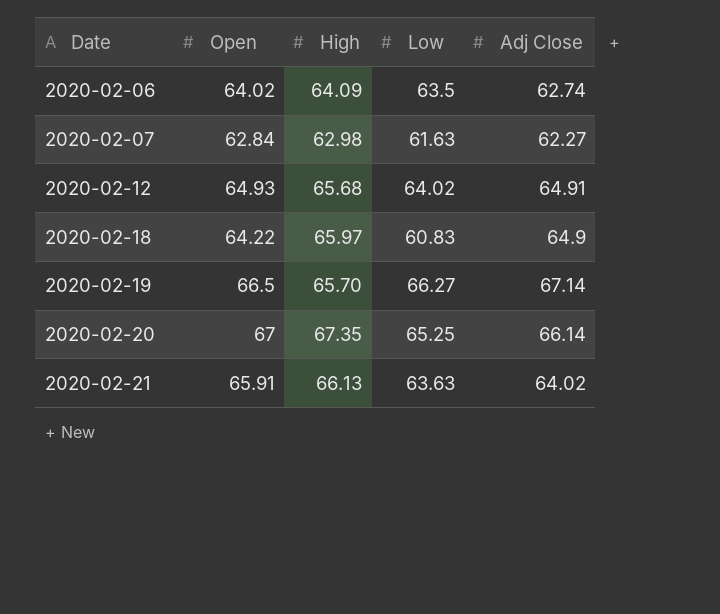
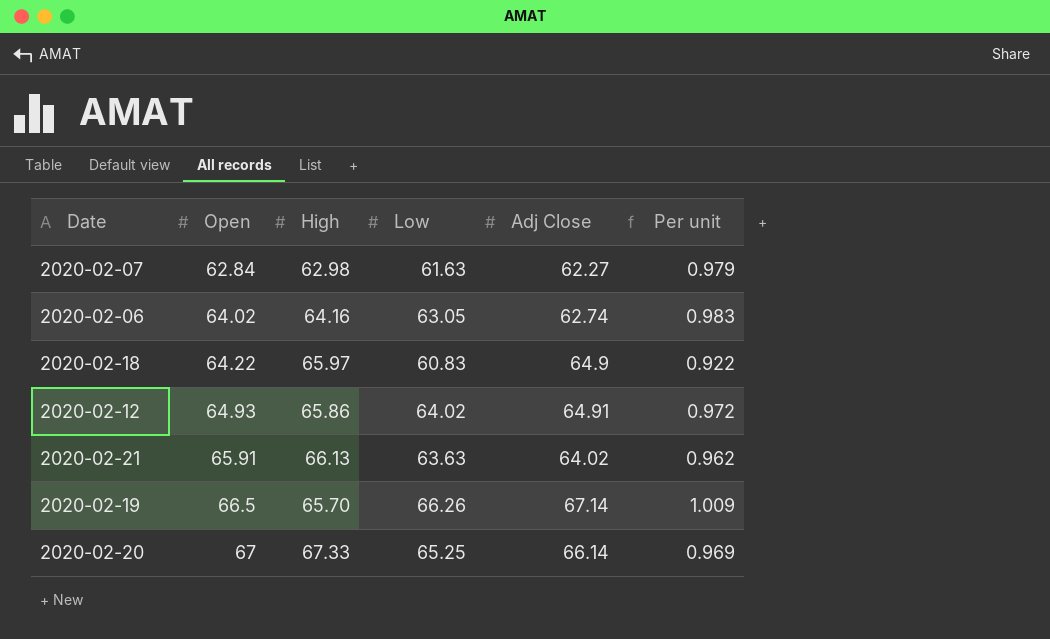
row order: Date ascending -> Open ascending
column Per unit | formula: none -> [Low] / [High]
2020-02-06 | High: 64.09 -> 64.16
2020-02-06 | Low: 63.5 -> 63.05
2020-02-12 | High: 65.68 -> 65.86
2020-02-19 | Low: 66.27 -> 66.26
2020-02-20 | High: 67.35 -> 67.33

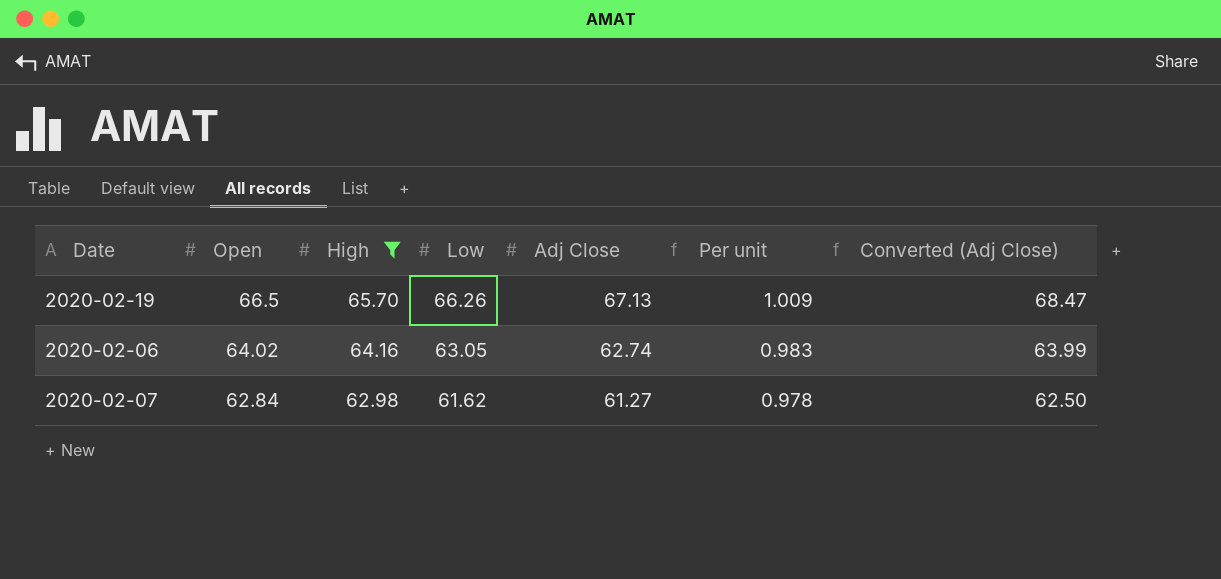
filter: none -> High <= 65.70
row order: Open ascending -> Open descending
column Converted (Adj Close) | formula: none -> [Adj Close] * 1.02
2020-02-19 | Adj Close: 67.14 -> 67.13
2020-02-07 | Low: 61.63 -> 61.62
2020-02-07 | Adj Close: 62.27 -> 61.27
2020-02-07 | Per unit: 0.979 -> 0.978

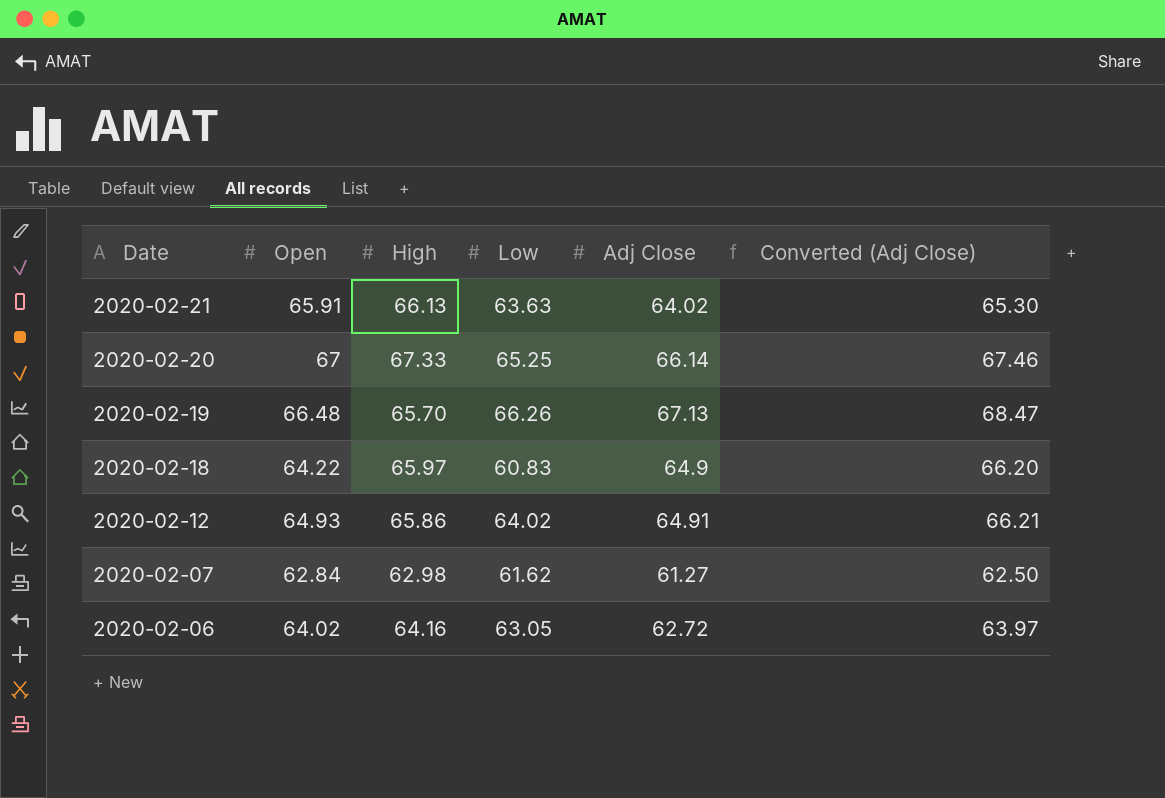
filter: High <= 65.70 -> none
row order: Open descending -> Date descending
column Per unit | formula: [Low] / [High] -> none
2020-02-19 | Open: 66.5 -> 66.48
2020-02-06 | Adj Close: 62.74 -> 62.72
2020-02-06 | Converted (Adj Close): 63.99 -> 63.97

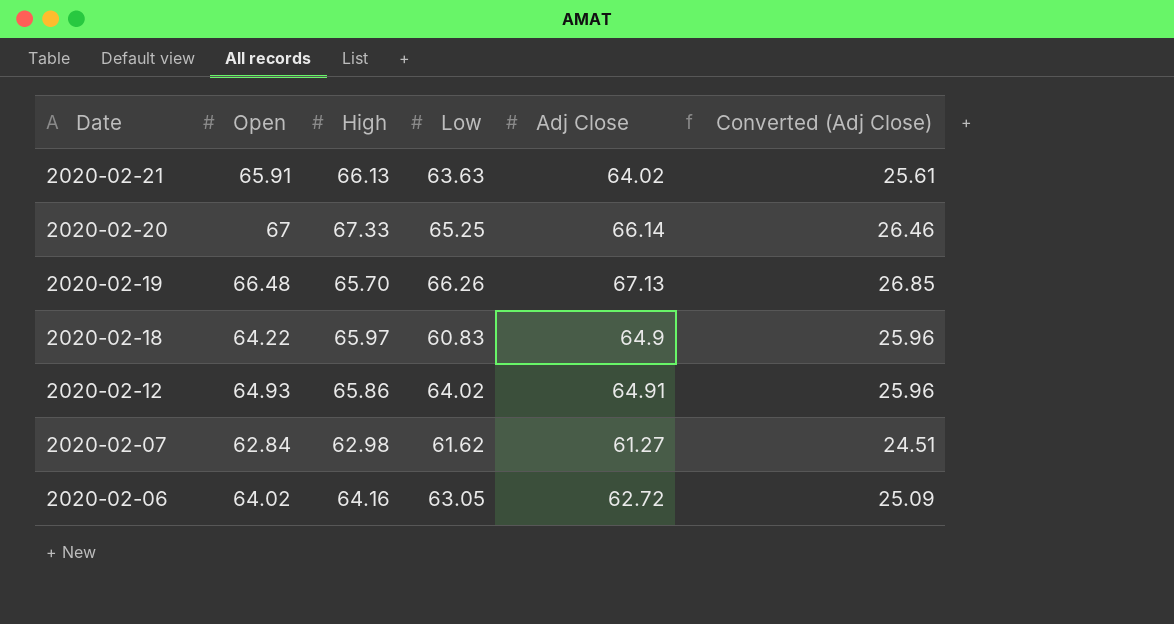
column Converted (Adj Close) | formula: [Adj Close] * 1.02 -> [Adj Close] * 0.4

